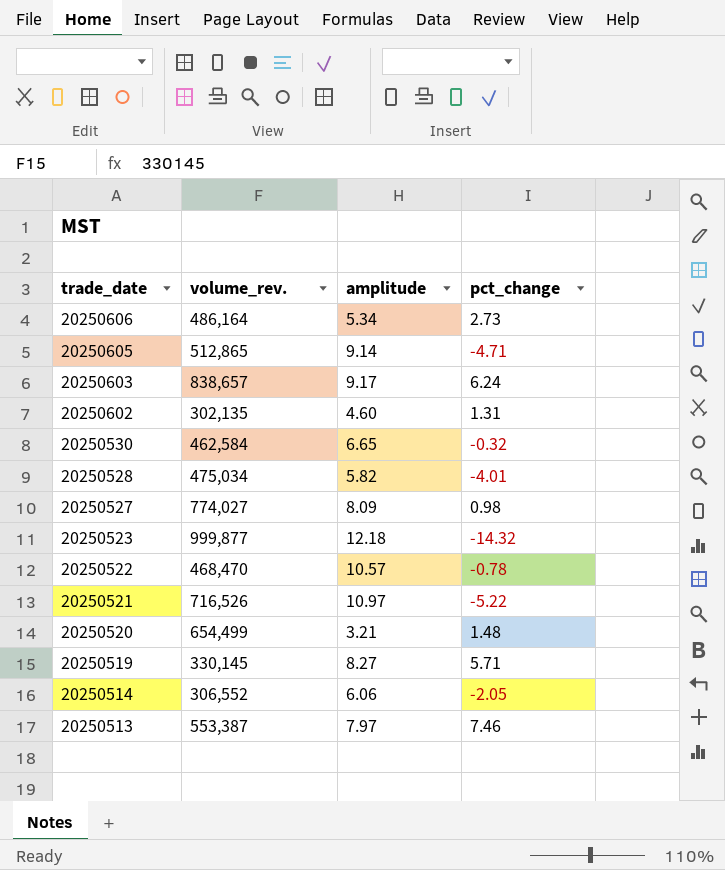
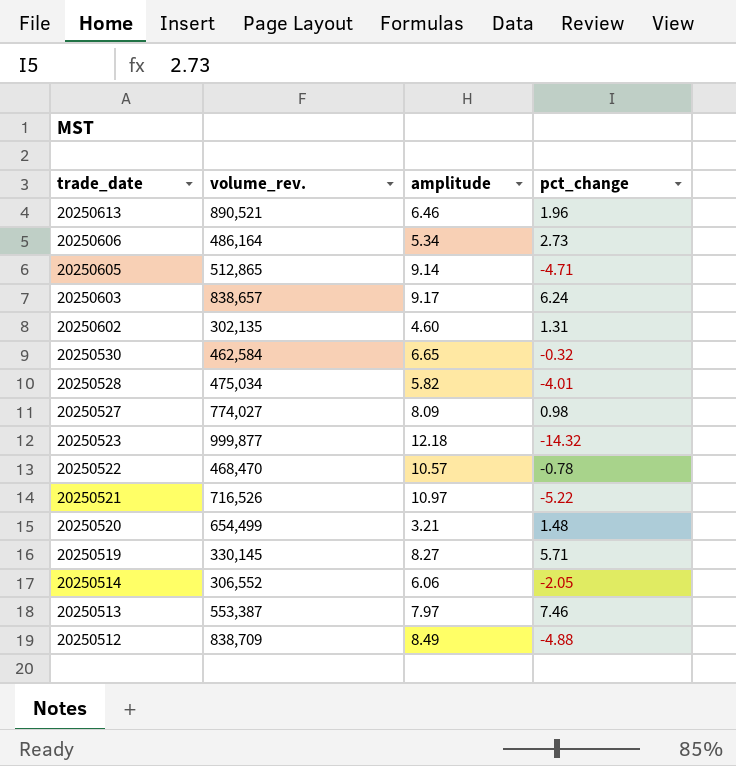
row 20250613: none -> 890,521 | 6.46 | 1.96
row 20250512: none -> 838,709 | 8.49 | -4.88

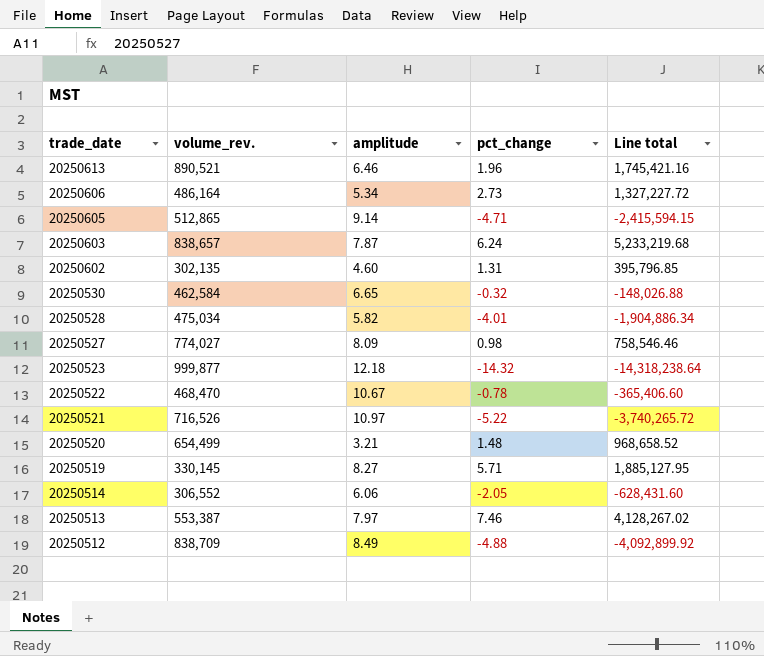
column Line total | formula: none -> [volume_rev.] * [pct_change]
20250603 | amplitude: 9.17 -> 7.87
20250522 | amplitude: 10.57 -> 10.67

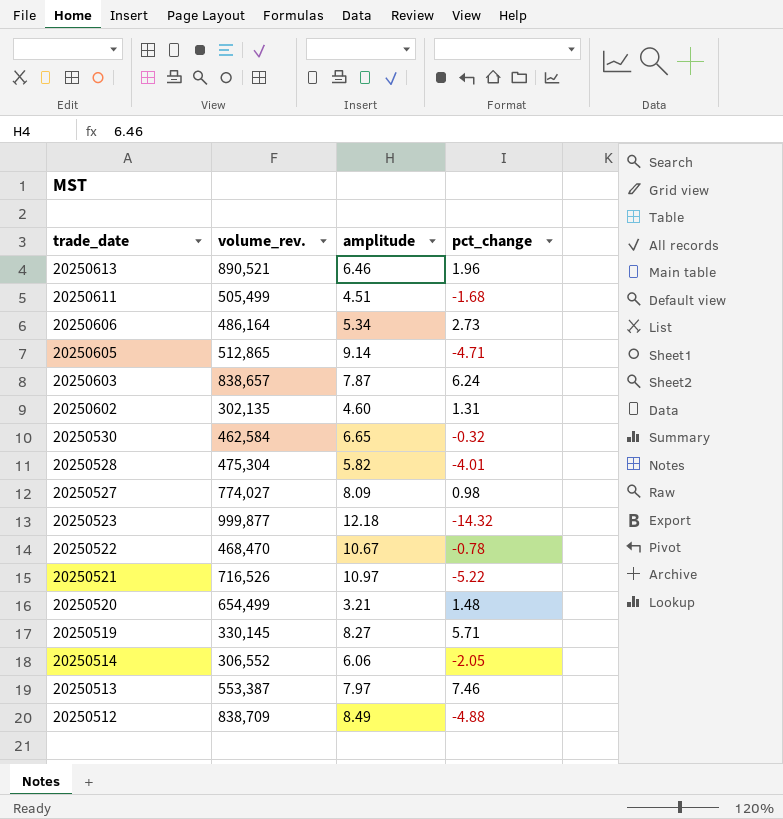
column Line total | formula: [volume_rev.] * [pct_change] -> none
row 20250611: none -> 505,499 | 4.51 | -1.68
20250528 | volume_rev.: 475,034 -> 475,304

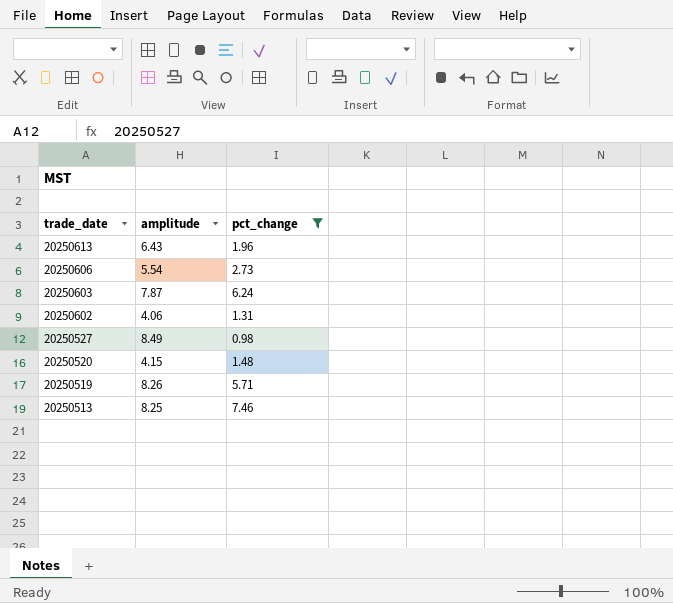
filter: none -> pct_change >= 0.98
column volume_rev. | position: 2 -> none
20250613 | amplitude: 6.46 -> 6.43
20250606 | amplitude: 5.34 -> 5.54
20250602 | amplitude: 4.60 -> 4.06
20250527 | amplitude: 8.09 -> 8.49
20250520 | amplitude: 3.21 -> 4.15
20250519 | amplitude: 8.27 -> 8.26
20250513 | amplitude: 7.97 -> 8.25

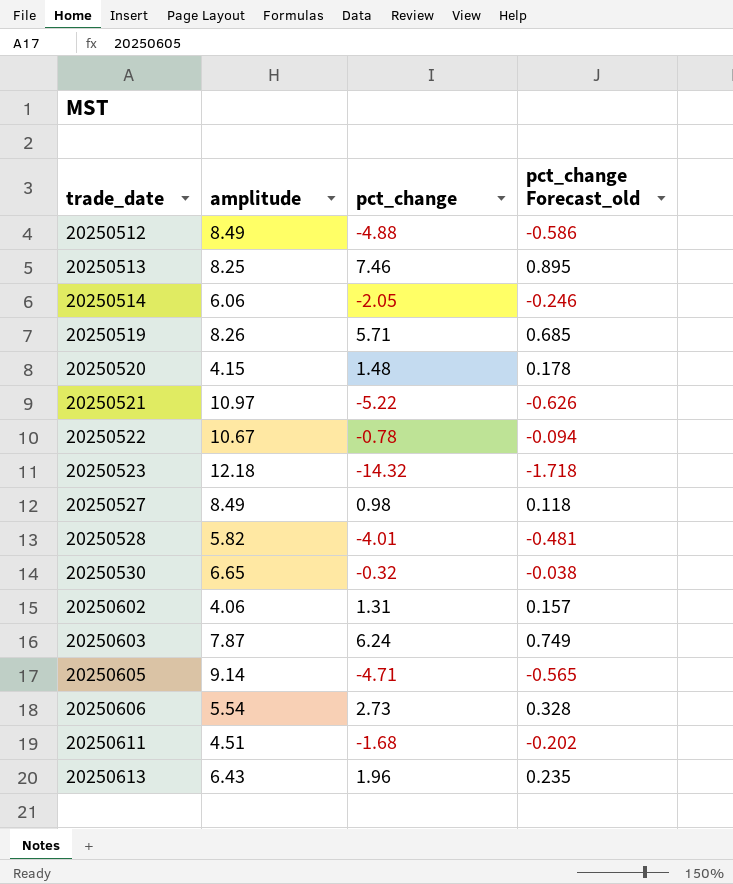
filter: pct_change >= 0.98 -> none
row order: trade_date descending -> trade_date ascending
column pct_change Forecast_old | formula: none -> [pct_change] * 0.12

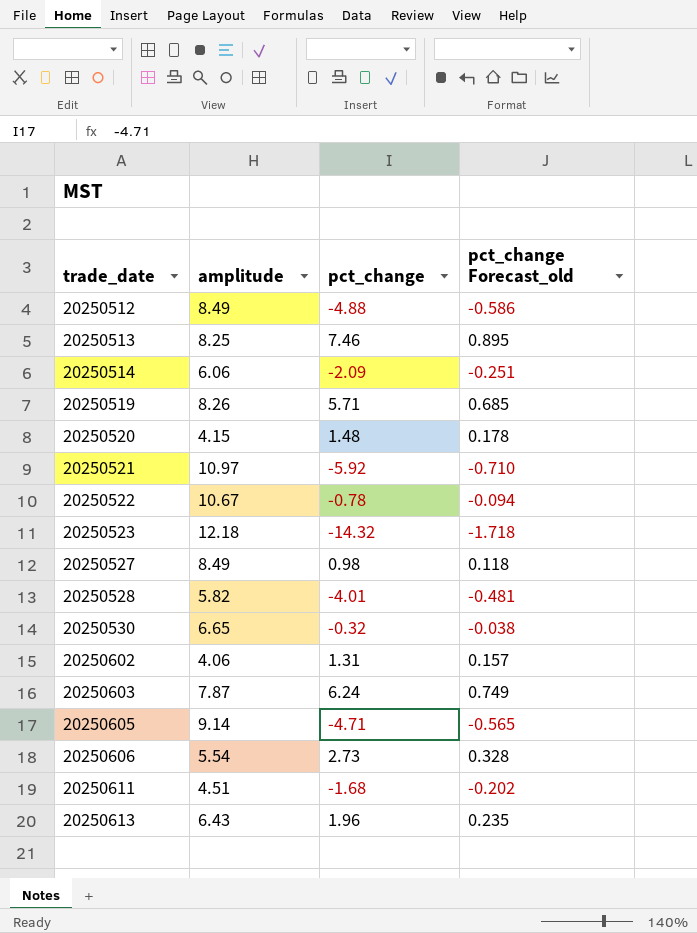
20250514 | pct_change: -2.05 -> -2.09
20250514 | pct_change Forecast_old: -0.246 -> -0.251
20250521 | pct_change: -5.22 -> -5.92
20250521 | pct_change Forecast_old: -0.626 -> -0.710

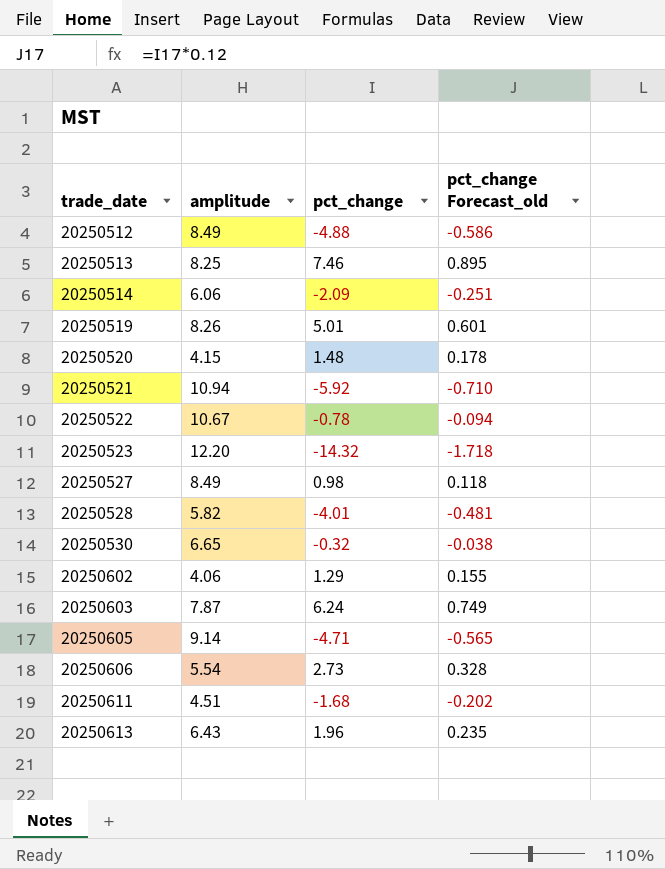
20250519 | pct_change: 5.71 -> 5.01
20250519 | pct_change Forecast_old: 0.685 -> 0.601
20250521 | amplitude: 10.97 -> 10.94
20250523 | amplitude: 12.18 -> 12.20
20250602 | pct_change: 1.31 -> 1.29
20250602 | pct_change Forecast_old: 0.157 -> 0.155

